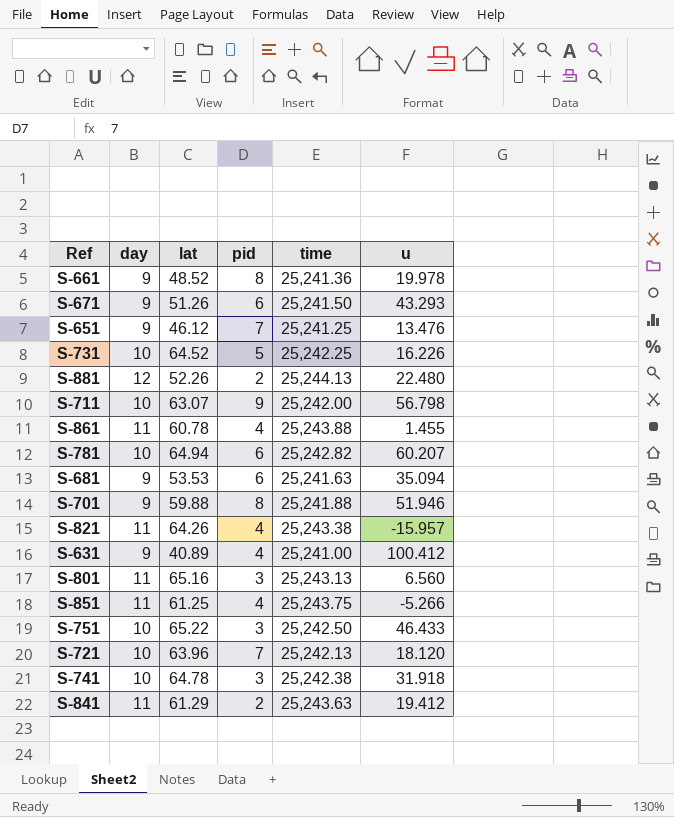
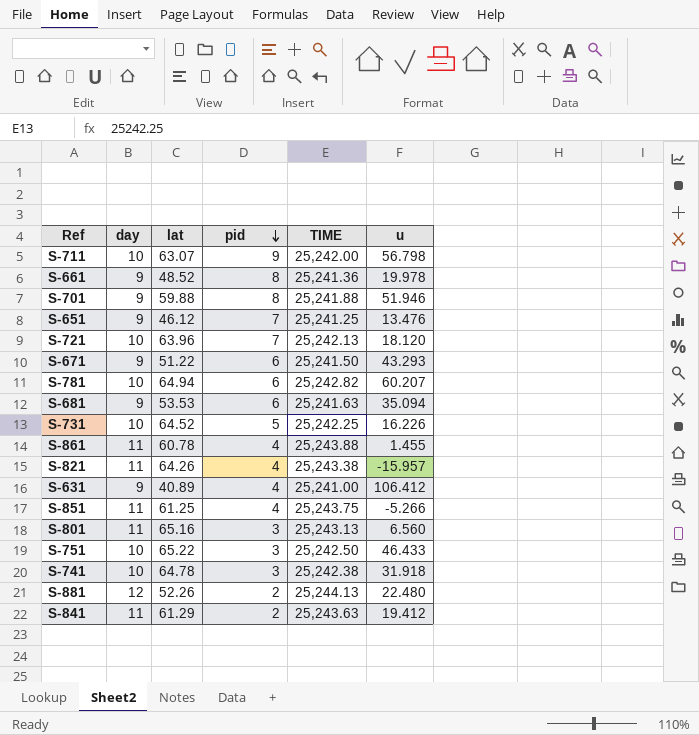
row order: none -> pid descending
column name: time -> TIME
S-671 | lat: 51.26 -> 51.22
S-631 | u: 100.412 -> 106.412

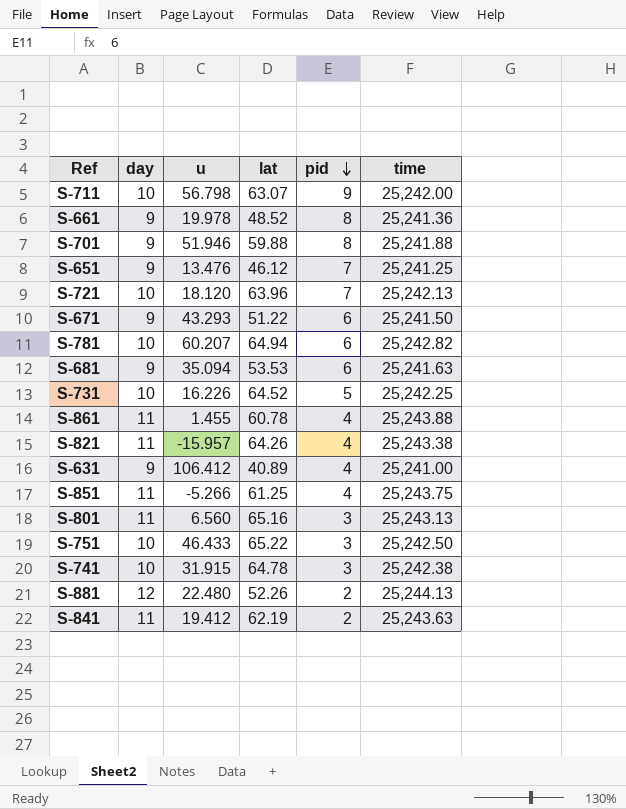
column u | position: 6 -> 3
column name: TIME -> time
S-741 | u: 31.918 -> 31.915
S-841 | lat: 61.29 -> 62.19

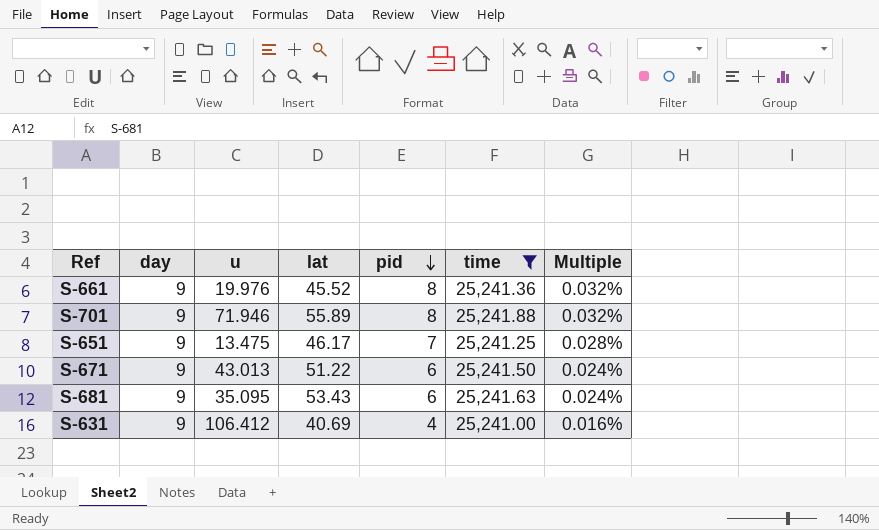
filter: none -> time <= 25,241.88
column Multiple | formula: none -> [pid] / [time]
S-661 | u: 19.978 -> 19.976
S-661 | lat: 48.52 -> 45.52
S-701 | u: 51.946 -> 71.946
S-701 | lat: 59.88 -> 55.89
S-651 | u: 13.476 -> 13.475
S-651 | lat: 46.12 -> 46.17
S-671 | u: 43.293 -> 43.013
S-681 | u: 35.094 -> 35.095
S-681 | lat: 53.53 -> 53.43
S-631 | lat: 40.89 -> 40.69

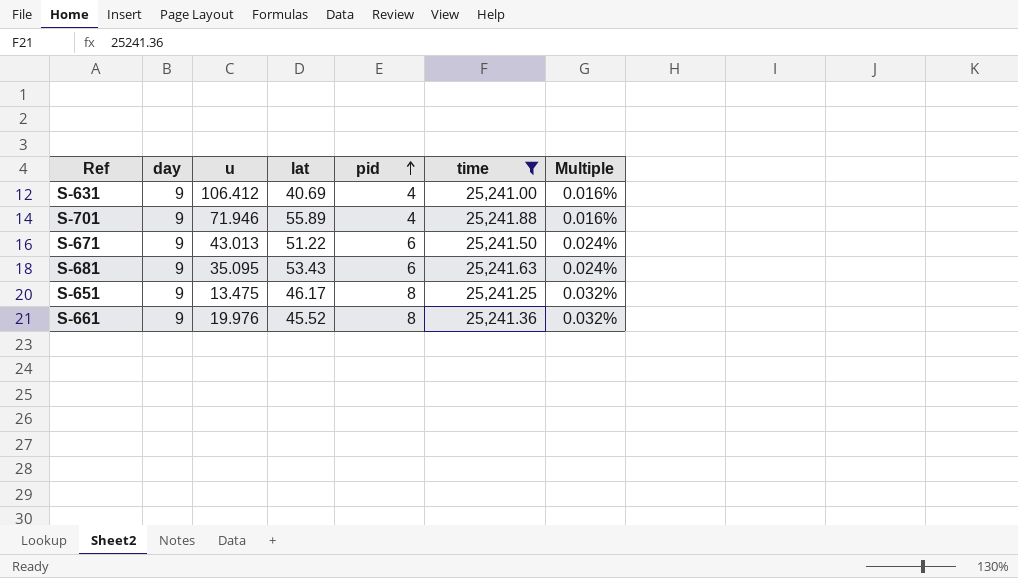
row order: pid descending -> pid ascending
S-701 | pid: 8 -> 4
S-701 | Multiple: 0.032% -> 0.016%
S-651 | pid: 7 -> 8
S-651 | Multiple: 0.028% -> 0.032%

